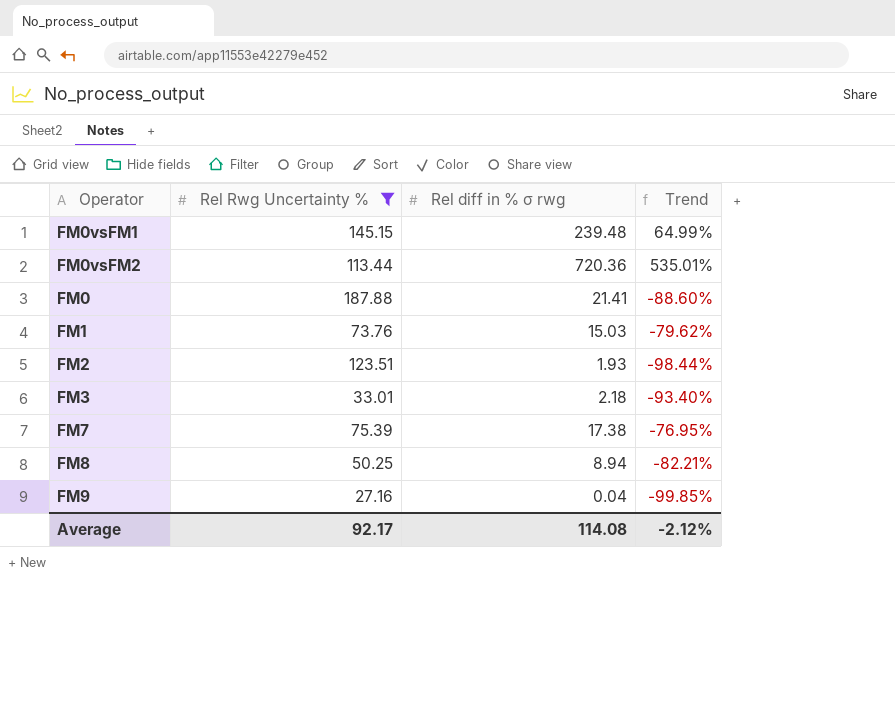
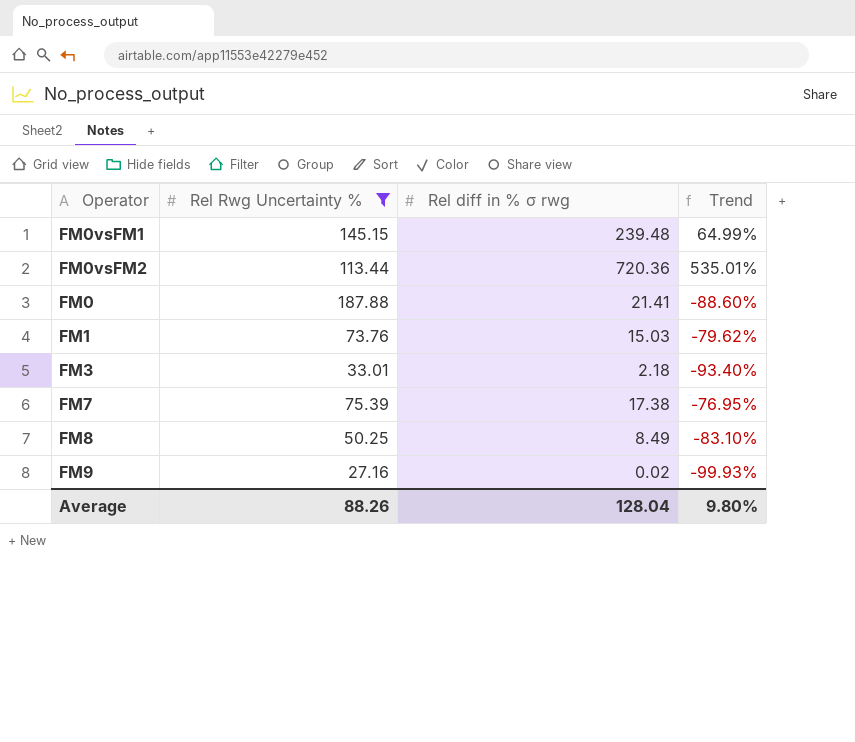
row FM2: 123.51 | 1.93 | -98.44% -> none
FM8 | Rel diff in % σ rwg: 8.94 -> 8.49
FM8 | Trend: -82.21% -> -83.10%
FM9 | Rel diff in % σ rwg: 0.04 -> 0.02
FM9 | Trend: -99.85% -> -99.93%
Average | Rel Rwg Uncertainty %: 92.17 -> 88.26
Average | Rel diff in % σ rwg: 114.08 -> 128.04
Average | Trend: -2.12% -> 9.80%

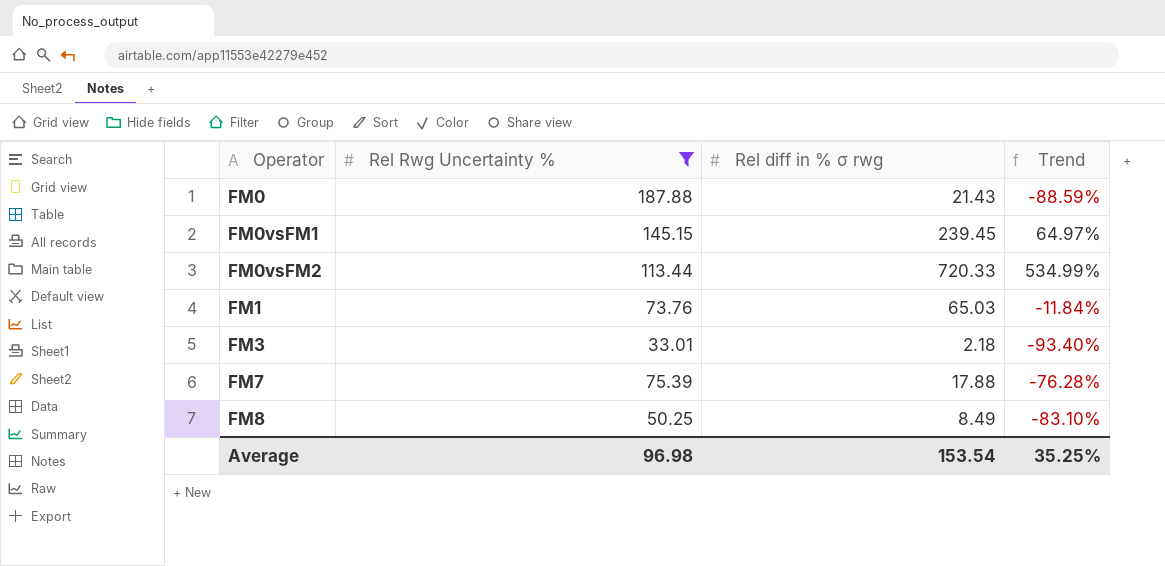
row order: none -> Operator ascending
row FM9: 27.16 | 0.02 | -99.93% -> none
FM0 | Rel diff in % σ rwg: 21.41 -> 21.43
FM0 | Trend: -88.60% -> -88.59%
FM0vsFM1 | Rel diff in % σ rwg: 239.48 -> 239.45
FM0vsFM1 | Trend: 64.99% -> 64.97%
FM0vsFM2 | Rel diff in % σ rwg: 720.36 -> 720.33
FM0vsFM2 | Trend: 535.01% -> 534.99%
FM1 | Rel diff in % σ rwg: 15.03 -> 65.03
FM1 | Trend: -79.62% -> -11.84%
FM7 | Rel diff in % σ rwg: 17.38 -> 17.88
FM7 | Trend: -76.95% -> -76.28%
Average | Rel Rwg Uncertainty %: 88.26 -> 96.98
Average | Rel diff in % σ rwg: 128.04 -> 153.54
Average | Trend: 9.80% -> 35.25%

